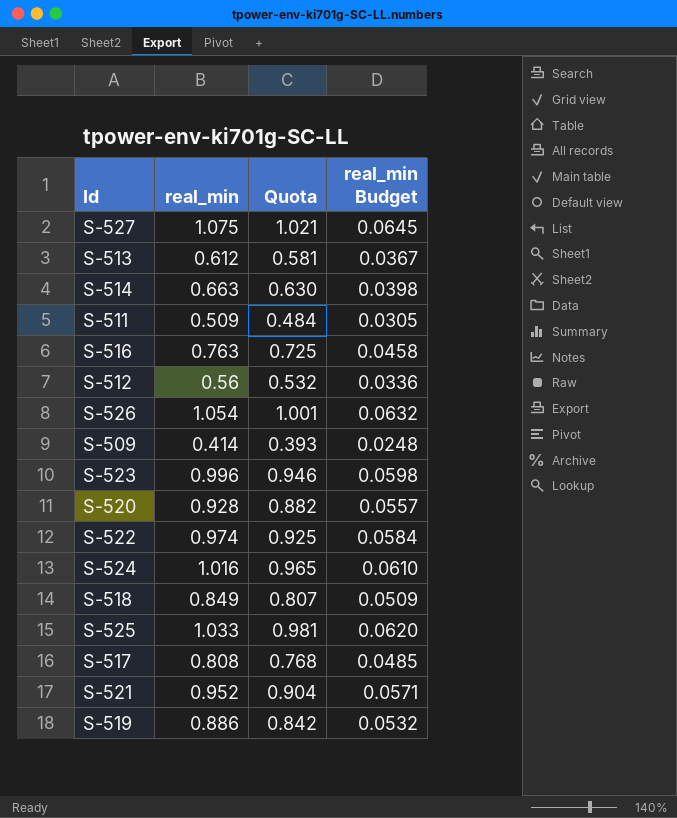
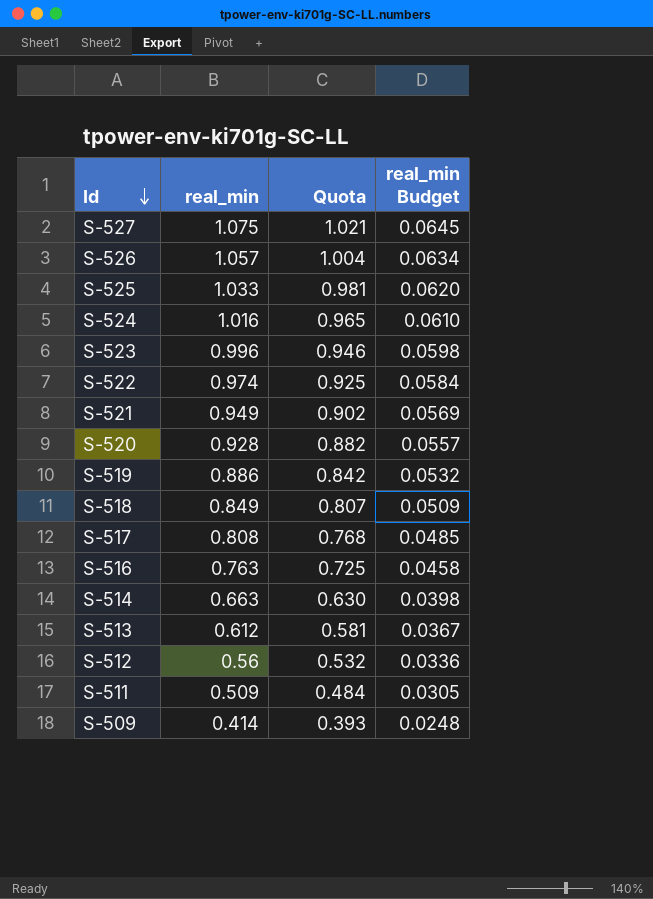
row order: none -> Id descending
S-526 | real_min: 1.054 -> 1.057
S-526 | Quota: 1.001 -> 1.004
S-526 | real_min Budget: 0.0632 -> 0.0634
S-521 | real_min: 0.952 -> 0.949
S-521 | Quota: 0.904 -> 0.902
S-521 | real_min Budget: 0.0571 -> 0.0569

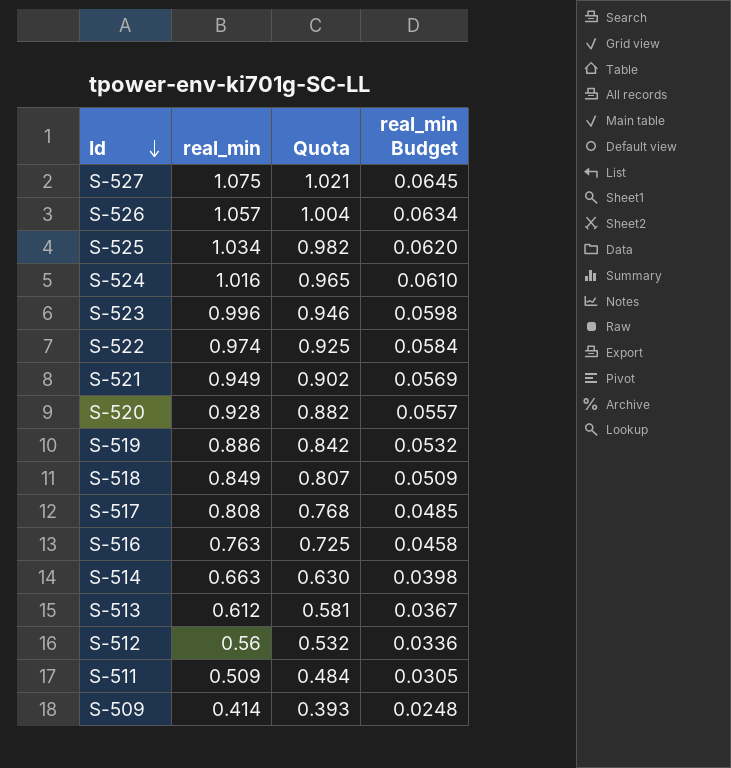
S-525 | real_min: 1.033 -> 1.034
S-525 | Quota: 0.981 -> 0.982

